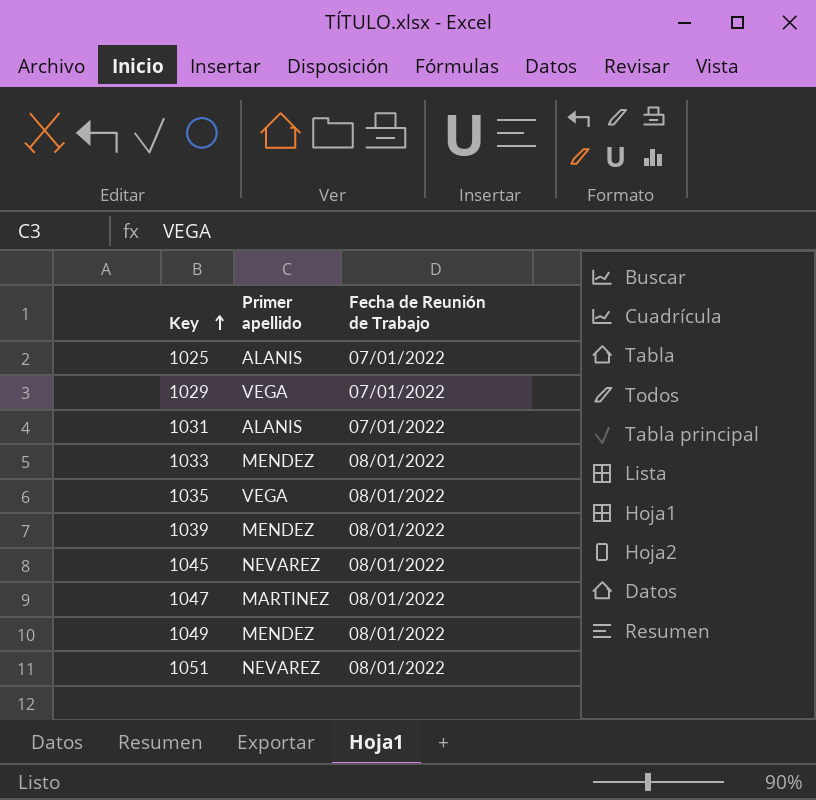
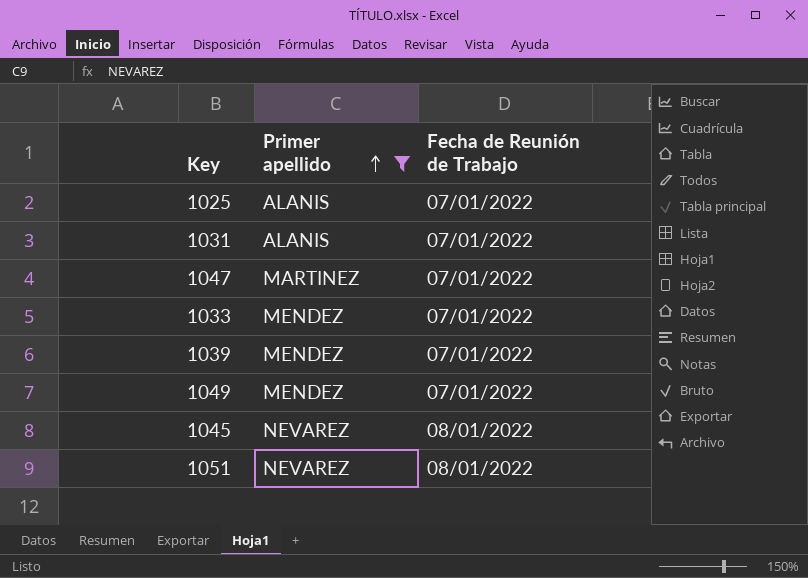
filter: none -> Primer apellido != VEGA
row order: Key ascending -> Primer apellido ascending
1047 | Fecha de Reunión de Trabajo: 08/01/2022 -> 07/01/2022
1033 | Fecha de Reunión de Trabajo: 08/01/2022 -> 07/01/2022
1039 | Fecha de Reunión de Trabajo: 08/01/2022 -> 07/01/2022
1049 | Fecha de Reunión de Trabajo: 08/01/2022 -> 07/01/2022

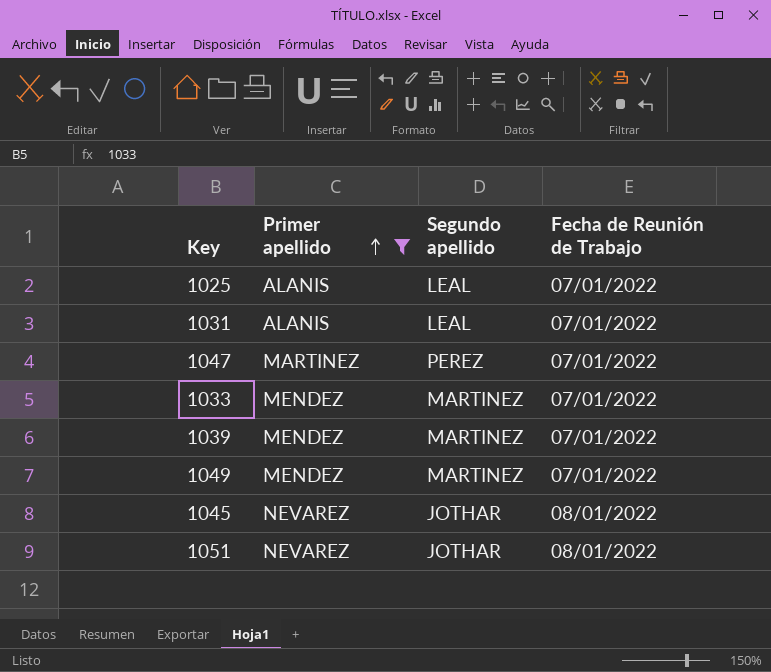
column Segundo apellido | position: none -> 3

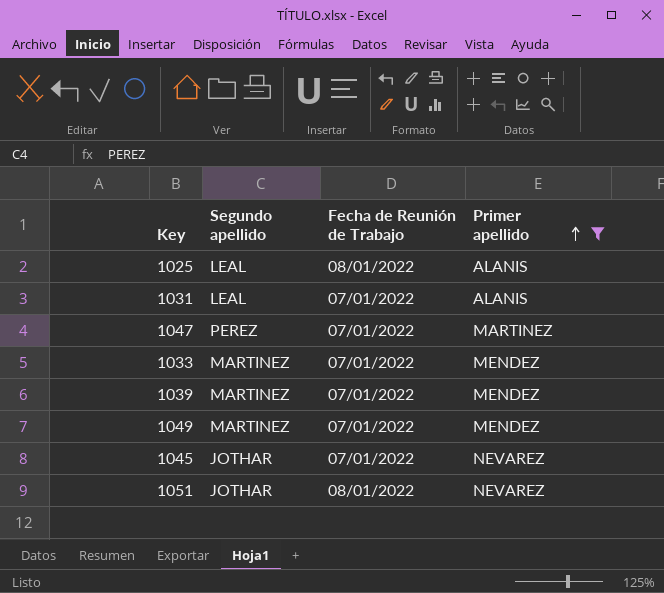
column Primer apellido | position: 2 -> 4
1025 | Fecha de Reunión de Trabajo: 07/01/2022 -> 08/01/2022
1045 | Fecha de Reunión de Trabajo: 08/01/2022 -> 07/01/2022

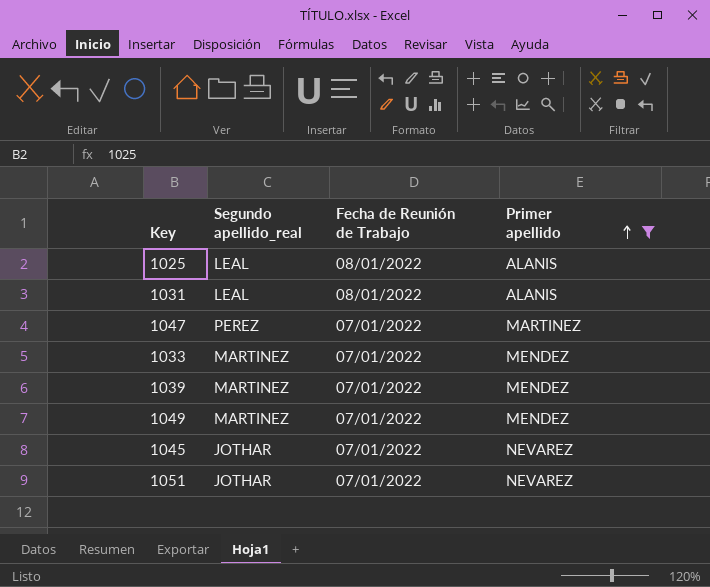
column name: Segundo apellido -> Segundo apellido_real
1031 | Fecha de Reunión de Trabajo: 07/01/2022 -> 08/01/2022
1051 | Fecha de Reunión de Trabajo: 08/01/2022 -> 07/01/2022

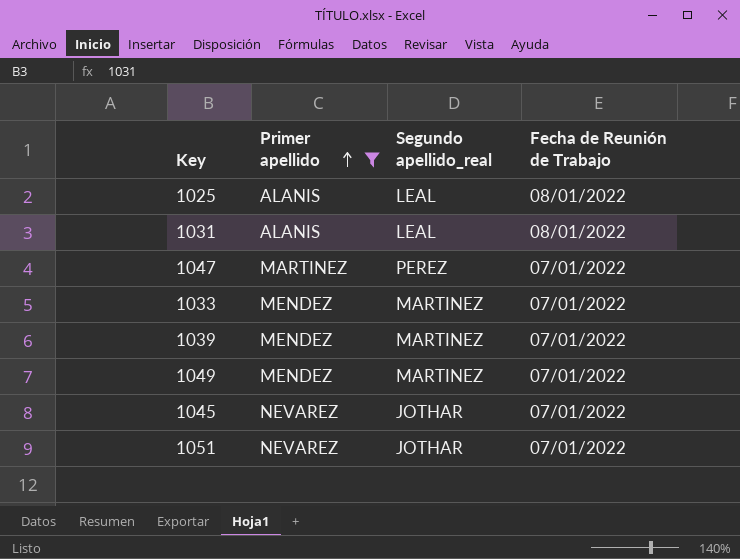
column Primer apellido | position: 4 -> 2

